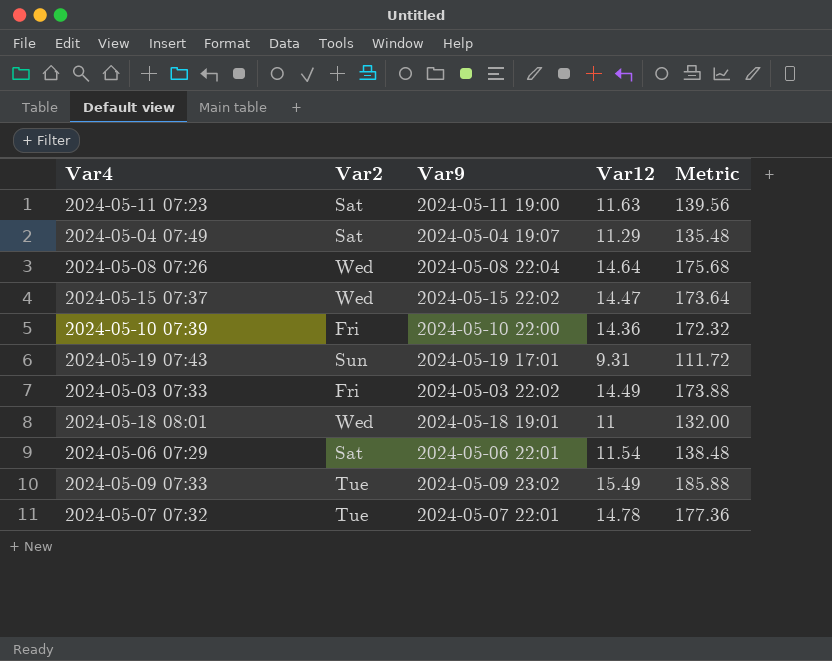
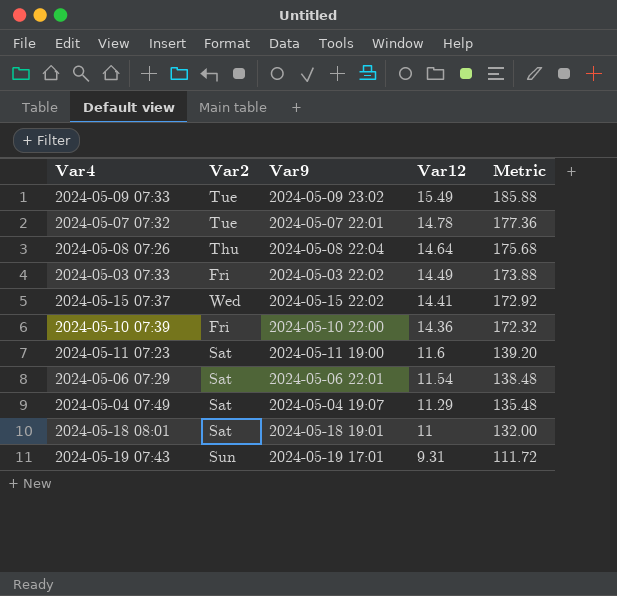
row order: none -> Var12 descending
2024-05-08 07:26 | Var2: Wed -> Thu
2024-05-15 07:37 | Var12: 14.47 -> 14.41
2024-05-15 07:37 | Metric: 173.64 -> 172.92
2024-05-11 07:23 | Var12: 11.63 -> 11.6
2024-05-11 07:23 | Metric: 139.56 -> 139.20
2024-05-18 08:01 | Var2: Wed -> Sat

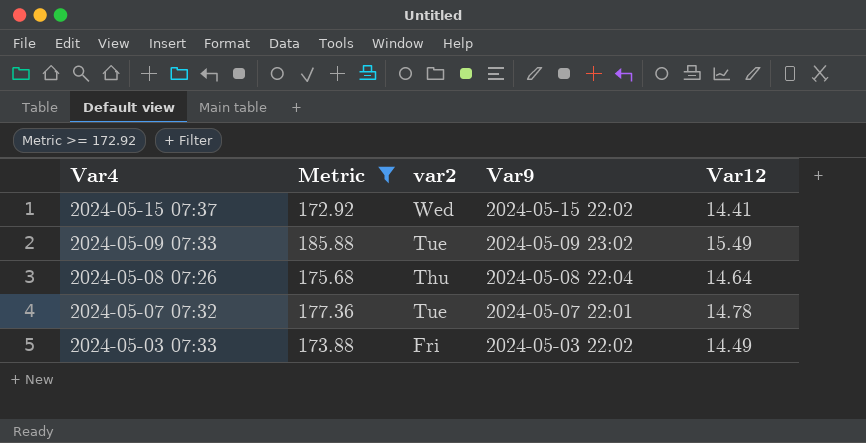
filter: none -> Metric >= 172.92
row order: Var12 descending -> Var4 descending
column Metric | position: 5 -> 2
column name: Var2 -> var2

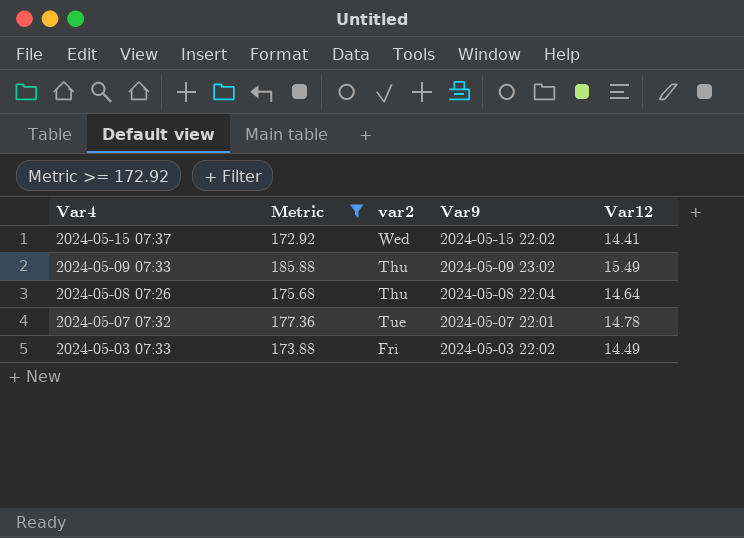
2024-05-09 07:33 | var2: Tue -> Thu

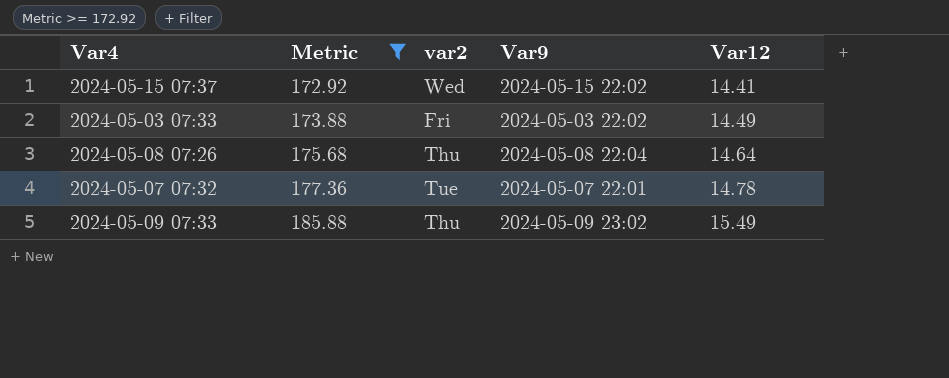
row order: Var4 descending -> Metric ascending

